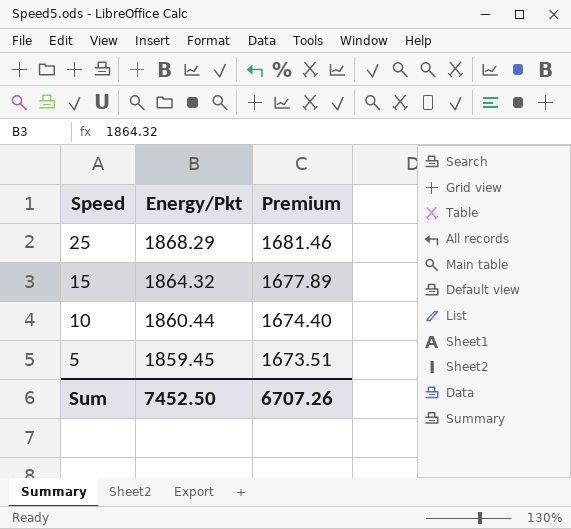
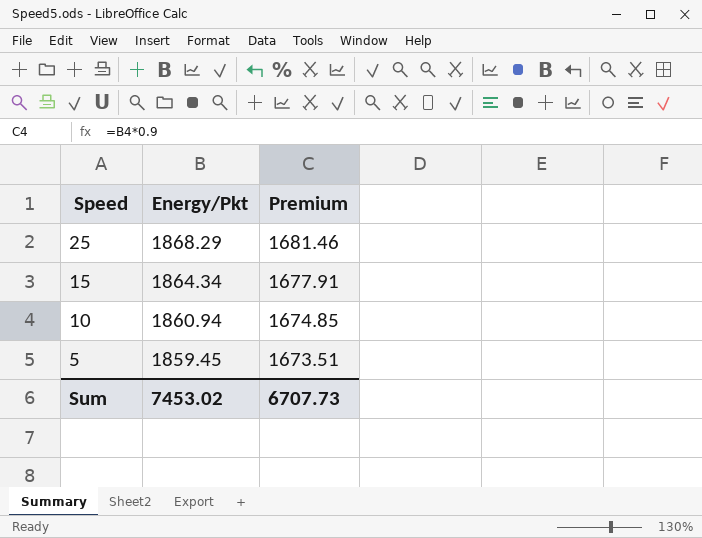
15 | Energy/Pkt: 1864.32 -> 1864.34
15 | Premium: 1677.89 -> 1677.91
10 | Energy/Pkt: 1860.44 -> 1860.94
10 | Premium: 1674.40 -> 1674.85
Sum | Energy/Pkt: 7452.50 -> 7453.02
Sum | Premium: 6707.26 -> 6707.73

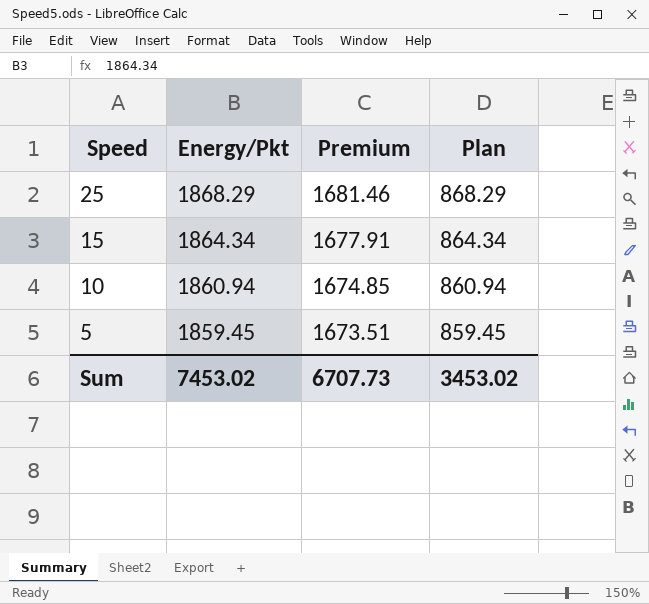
column Plan | formula: none -> [Energy/Pkt] - 1000

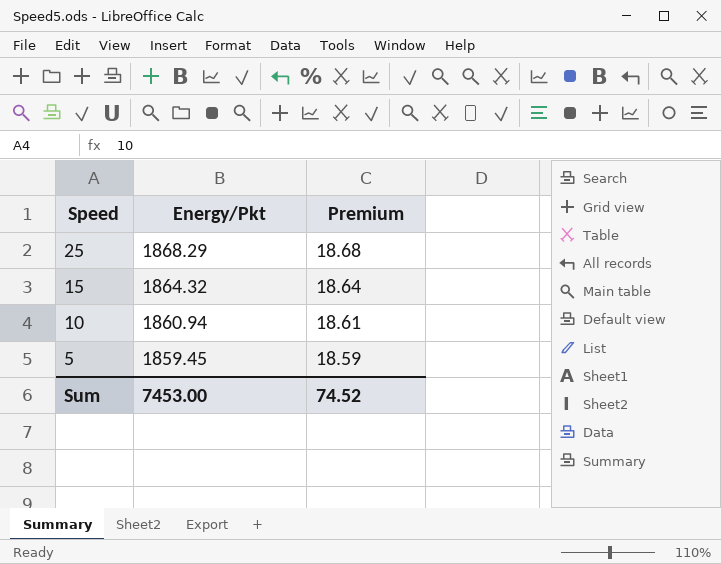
column Plan | formula: [Energy/Pkt] - 1000 -> none
column Premium | formula: [Energy/Pkt] * 0.9 -> [Energy/Pkt] * 0.01
15 | Energy/Pkt: 1864.34 -> 1864.32
Sum | Energy/Pkt: 7453.02 -> 7453.00
Sum | Premium: 6707.73 -> 74.52

